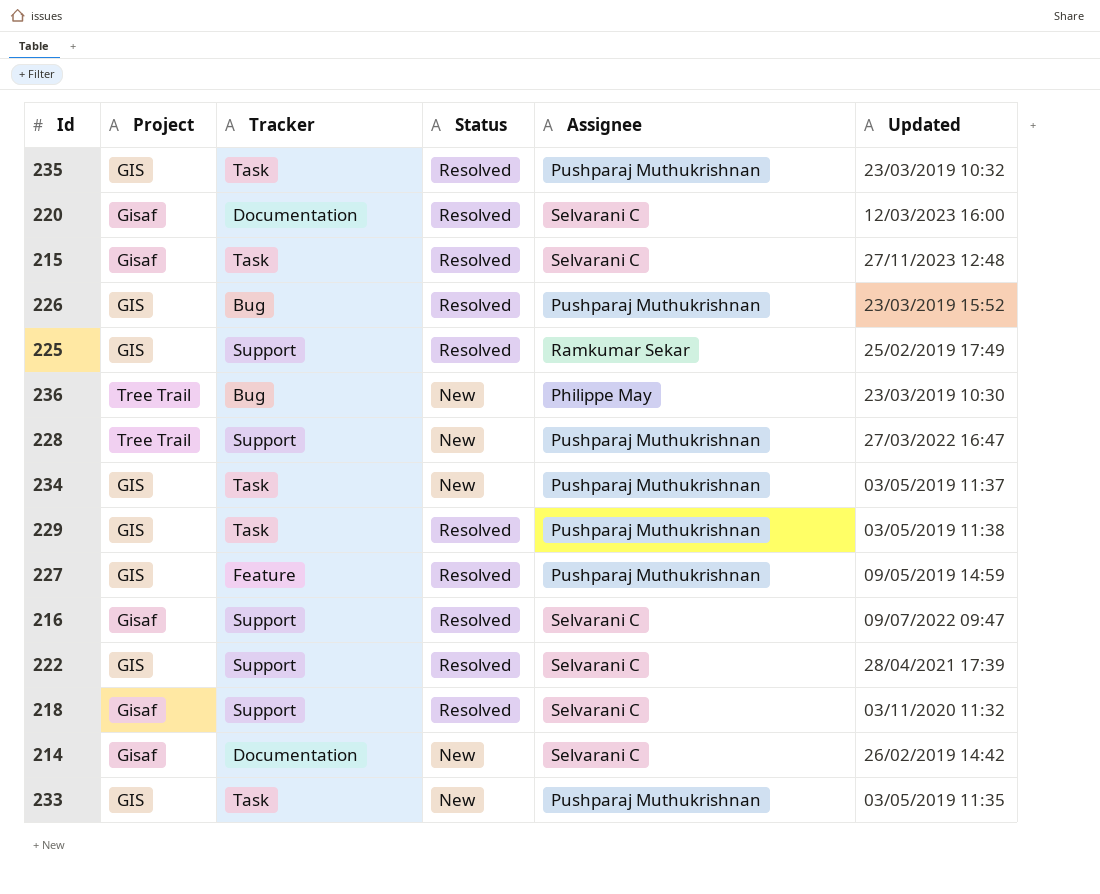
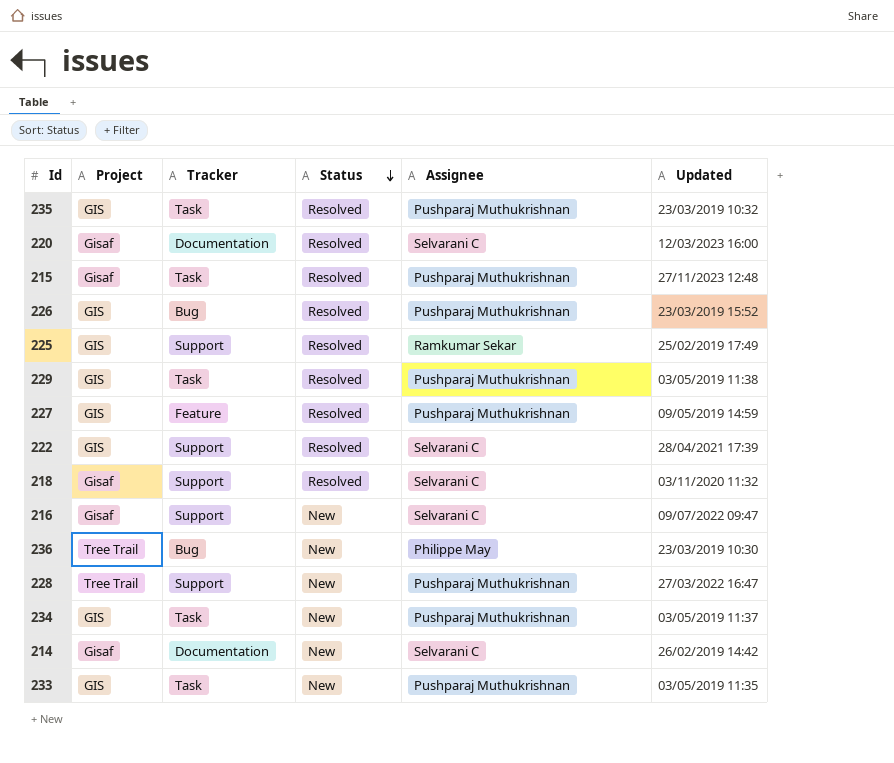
row order: none -> Status descending
215 | Assignee: Selvarani C -> Pushparaj Muthukrishnan
216 | Status: Resolved -> New

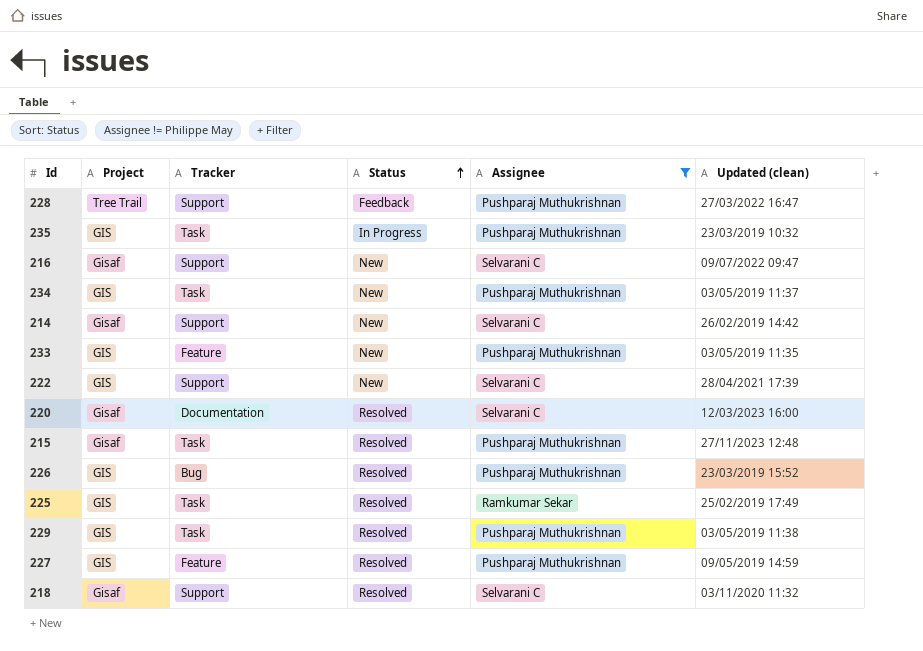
filter: none -> Assignee != Philippe May
row order: Status descending -> Status ascending
column name: Updated -> Updated (clean)
228 | Status: New -> Feedback
235 | Status: Resolved -> In Progress
214 | Tracker: Documentation -> Support
233 | Tracker: Task -> Feature
222 | Status: Resolved -> New
225 | Tracker: Support -> Task

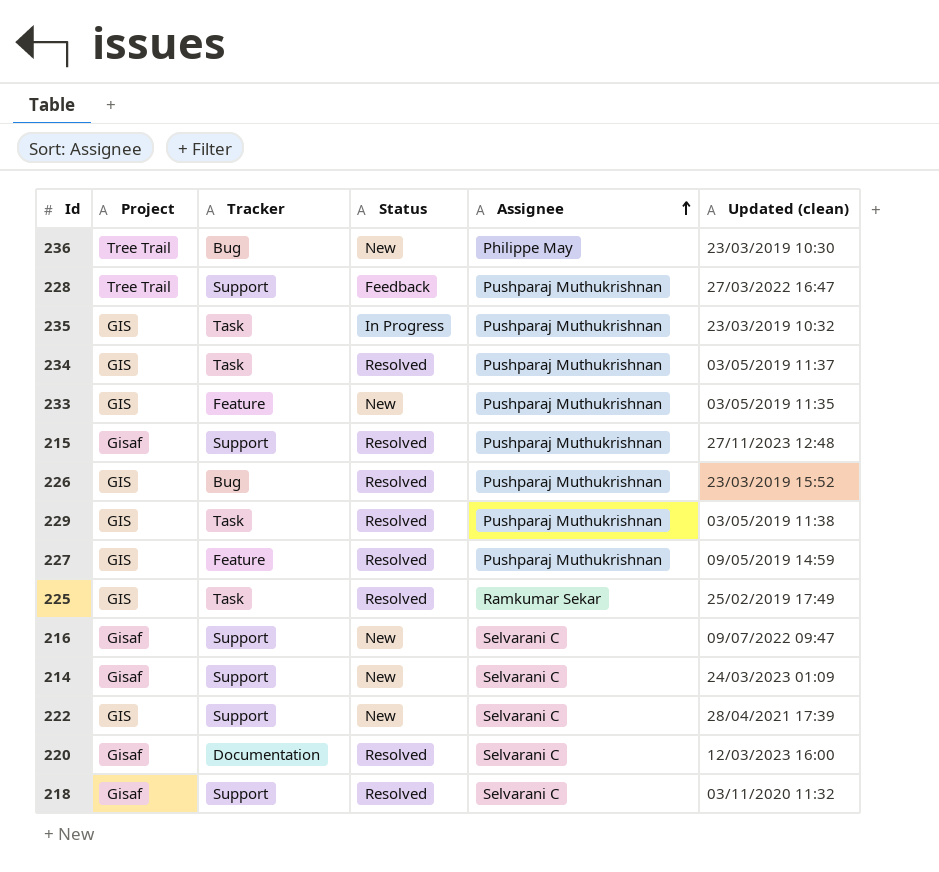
filter: Assignee != Philippe May -> none
row order: Status ascending -> Assignee ascending
234 | Status: New -> Resolved
215 | Tracker: Task -> Support
214 | Updated (clean): 26/02/2019 14:42 -> 24/03/2023 01:09

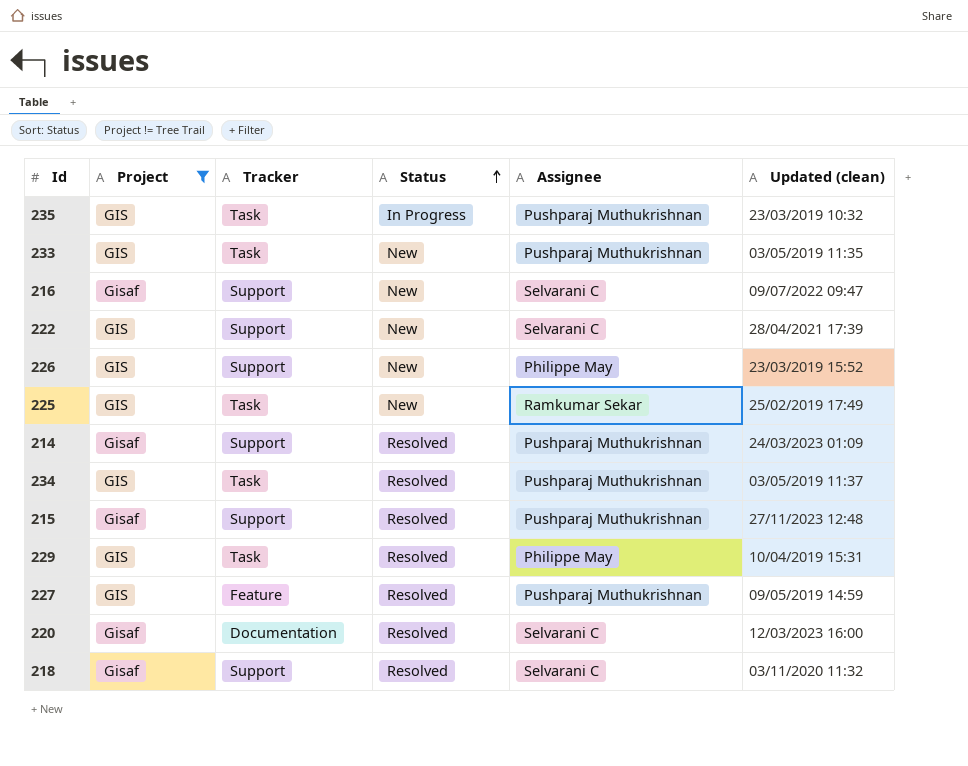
filter: none -> Project != Tree Trail
row order: Assignee ascending -> Status ascending
233 | Tracker: Feature -> Task
226 | Tracker: Bug -> Support
226 | Status: Resolved -> New
226 | Assignee: Pushparaj Muthukrishnan -> Philippe May
225 | Status: Resolved -> New
214 | Status: New -> Resolved
214 | Assignee: Selvarani C -> Pushparaj Muthukrishnan
229 | Assignee: Pushparaj Muthukrishnan -> Philippe May
229 | Updated (clean): 03/05/2019 11:38 -> 10/04/2019 15:31

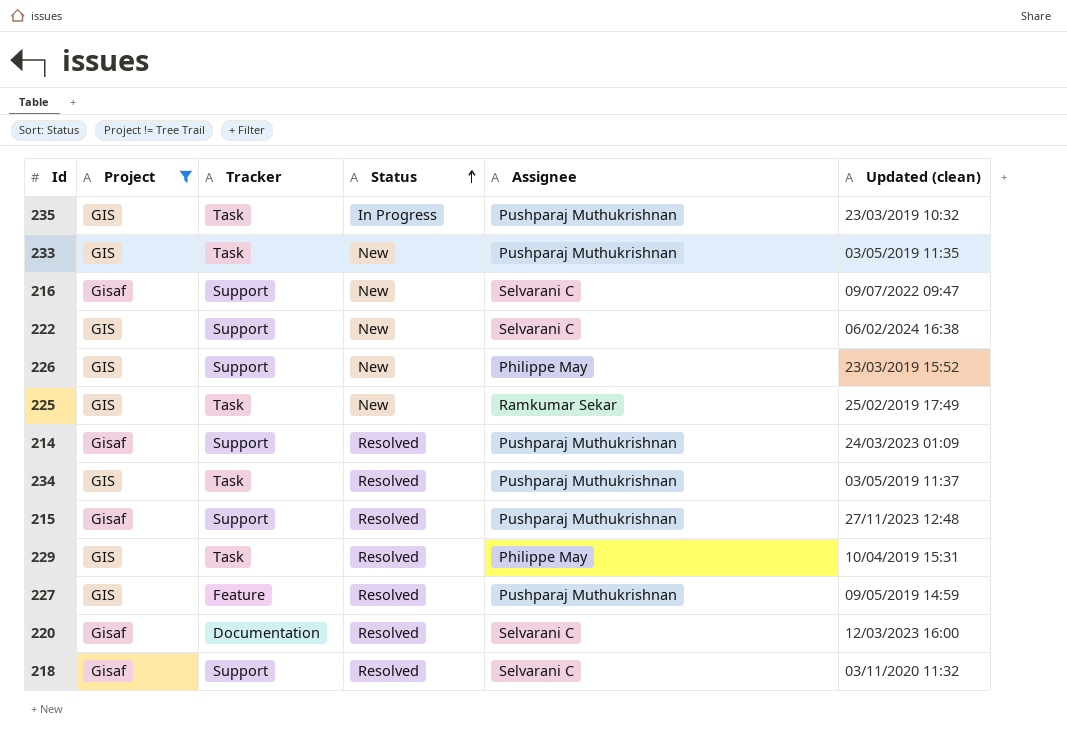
222 | Updated (clean): 28/04/2021 17:39 -> 06/02/2024 16:38

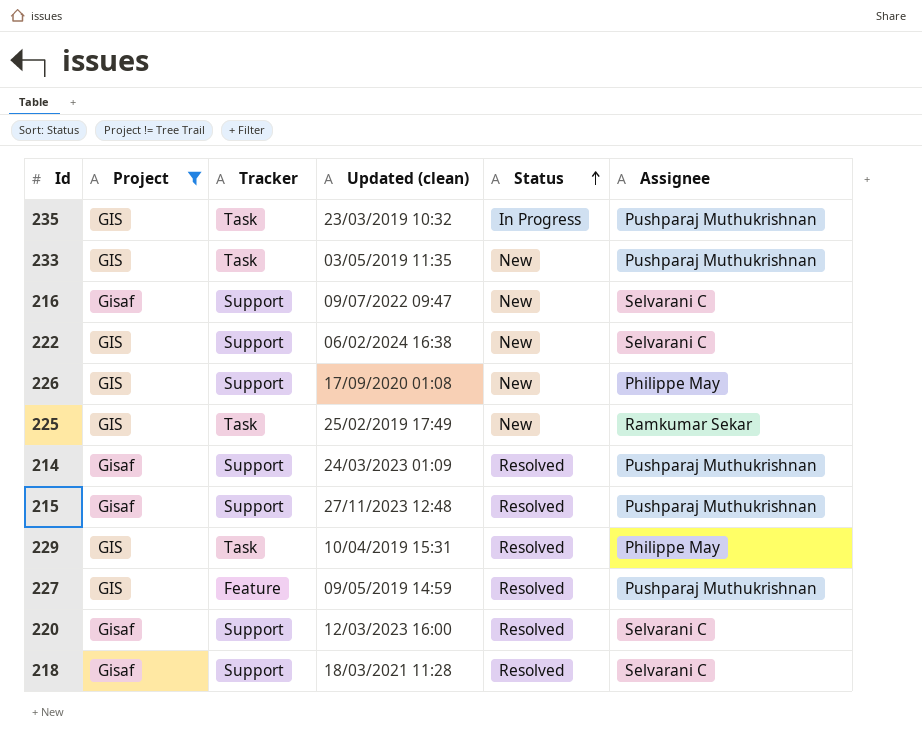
column Updated (clean) | position: 6 -> 4
row 234: GIS | Task | Resolved | Pushparaj Muthukrishnan | 03/05/2019 11:37 -> none
226 | Updated (clean): 23/03/2019 15:52 -> 17/09/2020 01:08
220 | Tracker: Documentation -> Support
218 | Updated (clean): 03/11/2020 11:32 -> 18/03/2021 11:28

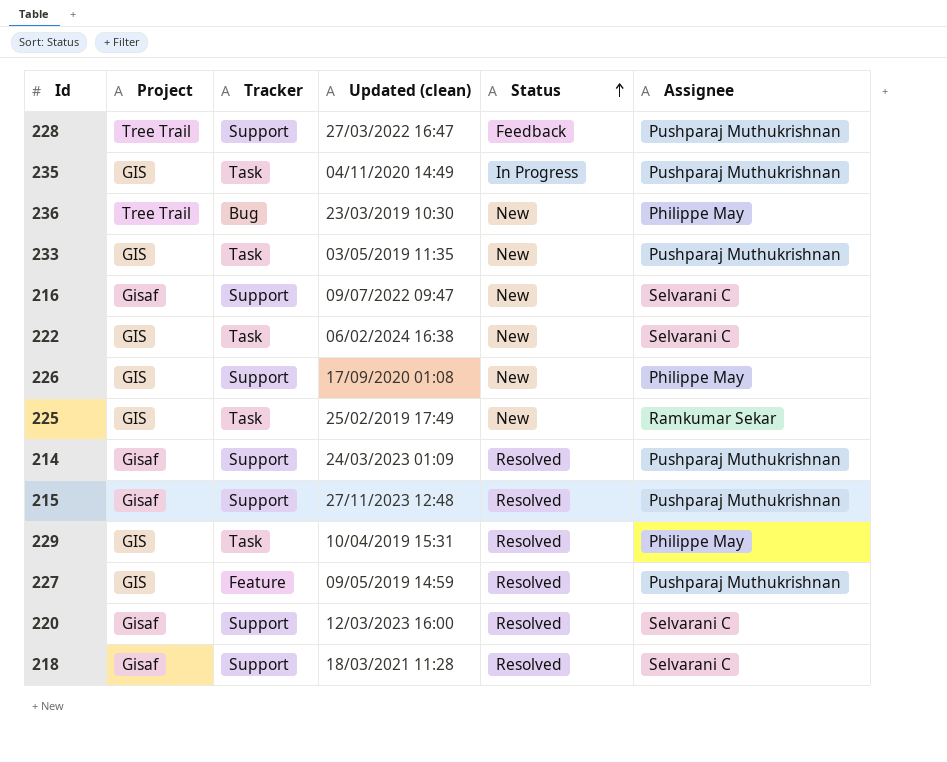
filter: Project != Tree Trail -> none
235 | Updated (clean): 23/03/2019 10:32 -> 04/11/2020 14:49
222 | Tracker: Support -> Task

